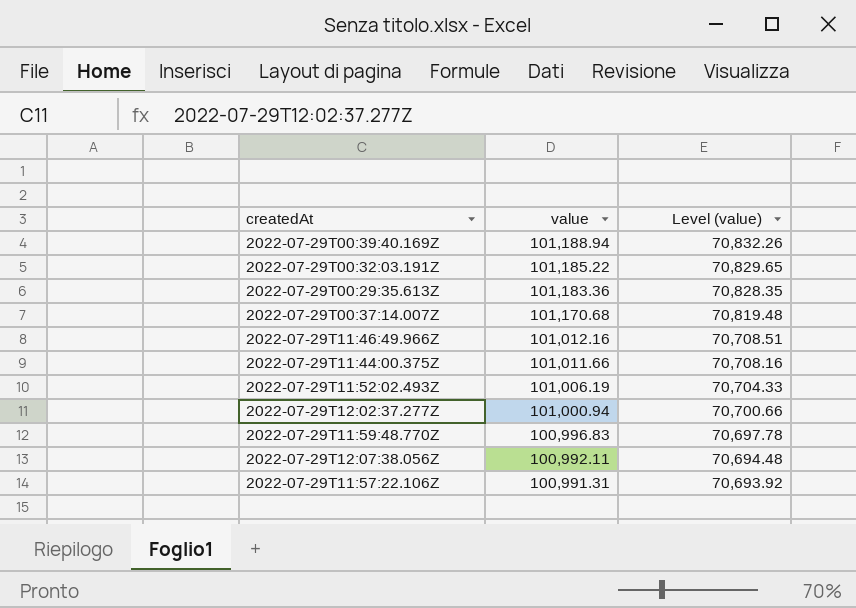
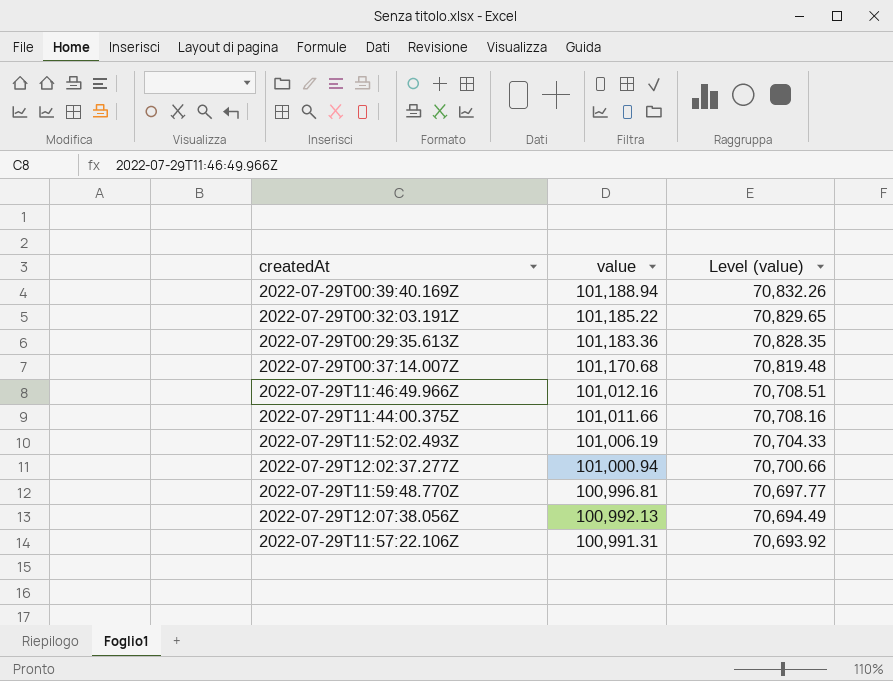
2022-07-29T11:59:48.770Z | value: 100,996.83 -> 100,996.81
2022-07-29T11:59:48.770Z | Level (value): 70,697.78 -> 70,697.77
2022-07-29T12:07:38.056Z | value: 100,992.11 -> 100,992.13
2022-07-29T12:07:38.056Z | Level (value): 70,694.48 -> 70,694.49

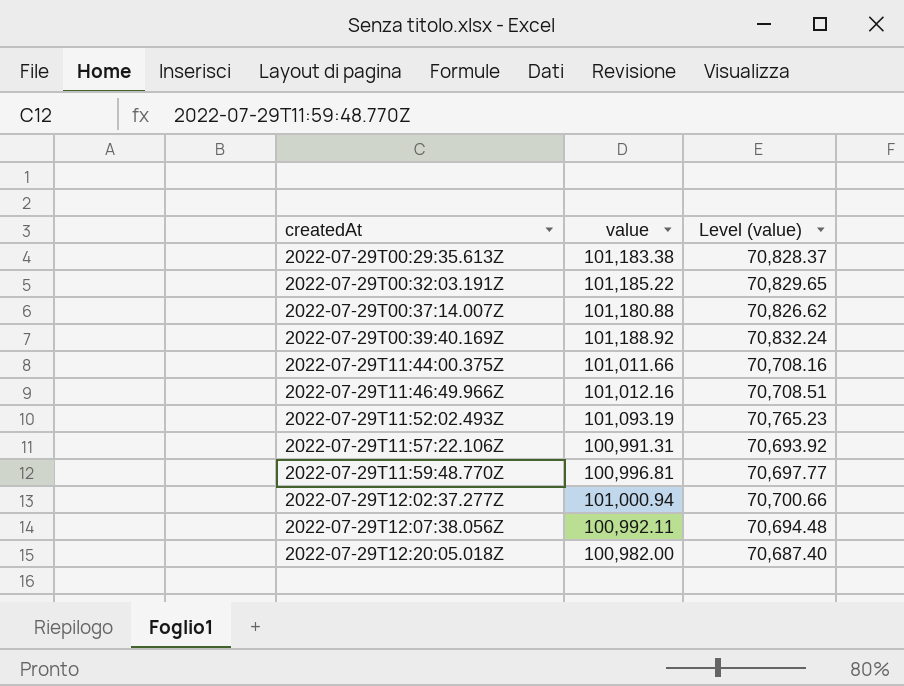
row order: value descending -> createdAt ascending
2022-07-29T00:29:35.613Z | value: 101,183.36 -> 101,183.38
2022-07-29T00:29:35.613Z | Level (value): 70,828.35 -> 70,828.37
2022-07-29T00:37:14.007Z | value: 101,170.68 -> 101,180.88
2022-07-29T00:37:14.007Z | Level (value): 70,819.48 -> 70,826.62
2022-07-29T00:39:40.169Z | value: 101,188.94 -> 101,188.92
2022-07-29T00:39:40.169Z | Level (value): 70,832.26 -> 70,832.24
2022-07-29T11:52:02.493Z | value: 101,006.19 -> 101,093.19
2022-07-29T11:52:02.493Z | Level (value): 70,704.33 -> 70,765.23
2022-07-29T12:07:38.056Z | value: 100,992.13 -> 100,992.11
2022-07-29T12:07:38.056Z | Level (value): 70,694.49 -> 70,694.48
row 2022-07-29T12:20:05.018Z: none -> 100,982.00 | 70,687.40

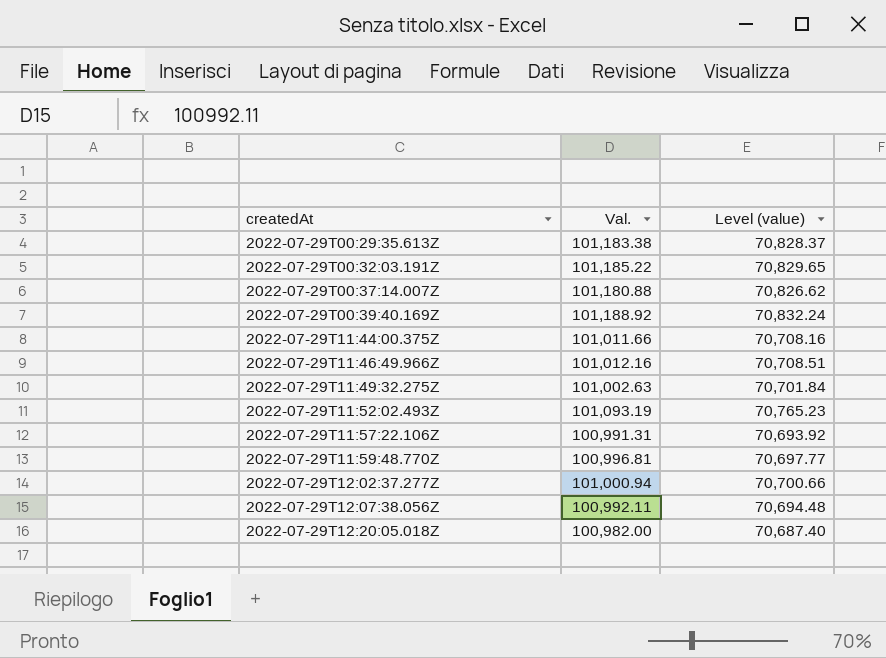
column name: value -> Val.
row 2022-07-29T11:49:32.275Z: none -> 101,002.63 | 70,701.84

